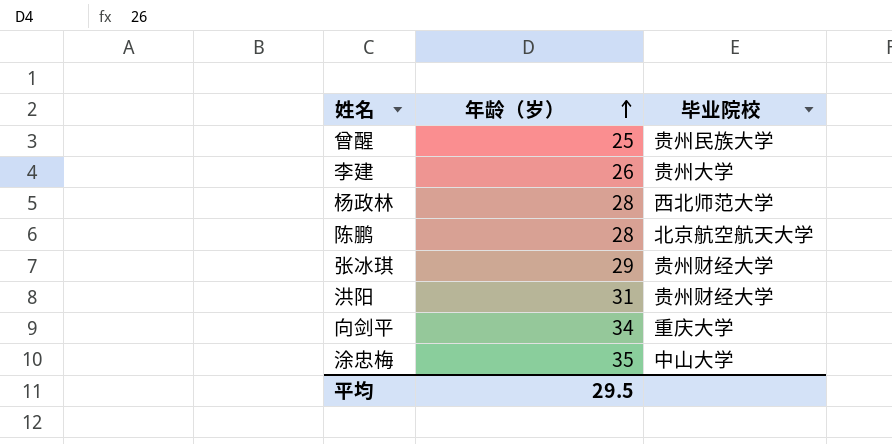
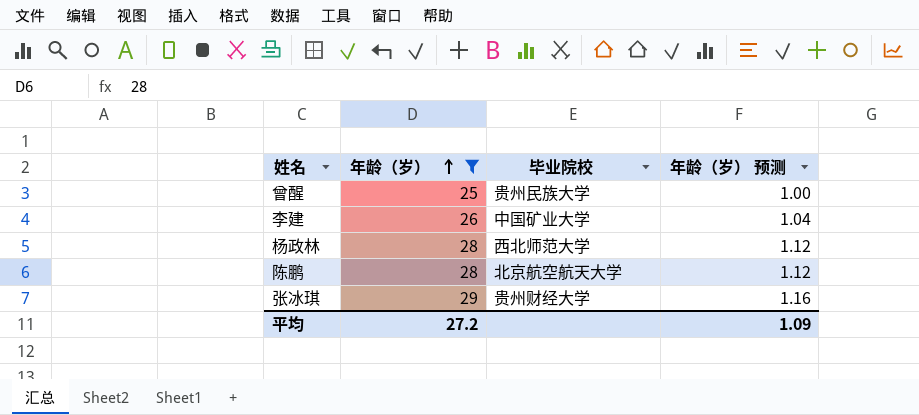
filter: none -> 年龄（岁） <= 29
column 年龄（岁） 预测 | formula: none -> [年龄（岁）] * 0.04
李建 | 毕业院校: 贵州大学 -> 中国矿业大学
平均 | 年龄（岁）: 29.5 -> 27.2

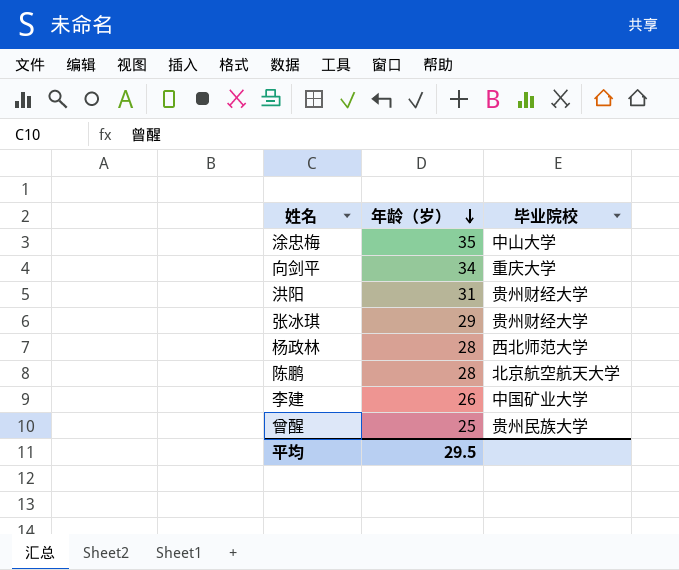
filter: 年龄（岁） <= 29 -> none
row order: 年龄（岁） ascending -> 年龄（岁） descending
column 年龄（岁） 预测 | formula: [年龄（岁）] * 0.04 -> none
平均 | 年龄（岁）: 27.2 -> 29.5

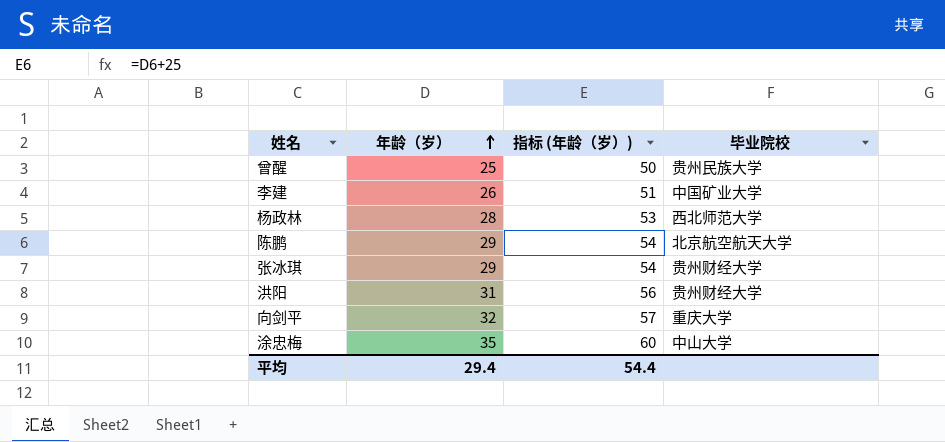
row order: 年龄（岁） descending -> 年龄（岁） ascending
column 指标 (年龄（岁）) | formula: none -> [年龄（岁）] + 25
陈鹏 | 年龄（岁）: 28 -> 29
向剑平 | 年龄（岁）: 34 -> 32
平均 | 年龄（岁）: 29.5 -> 29.4

